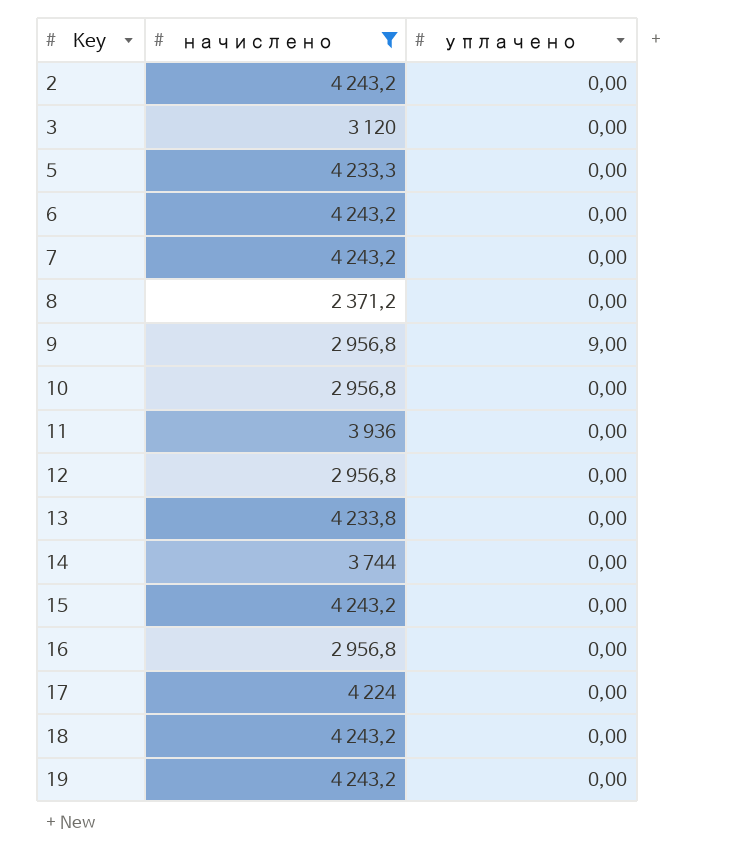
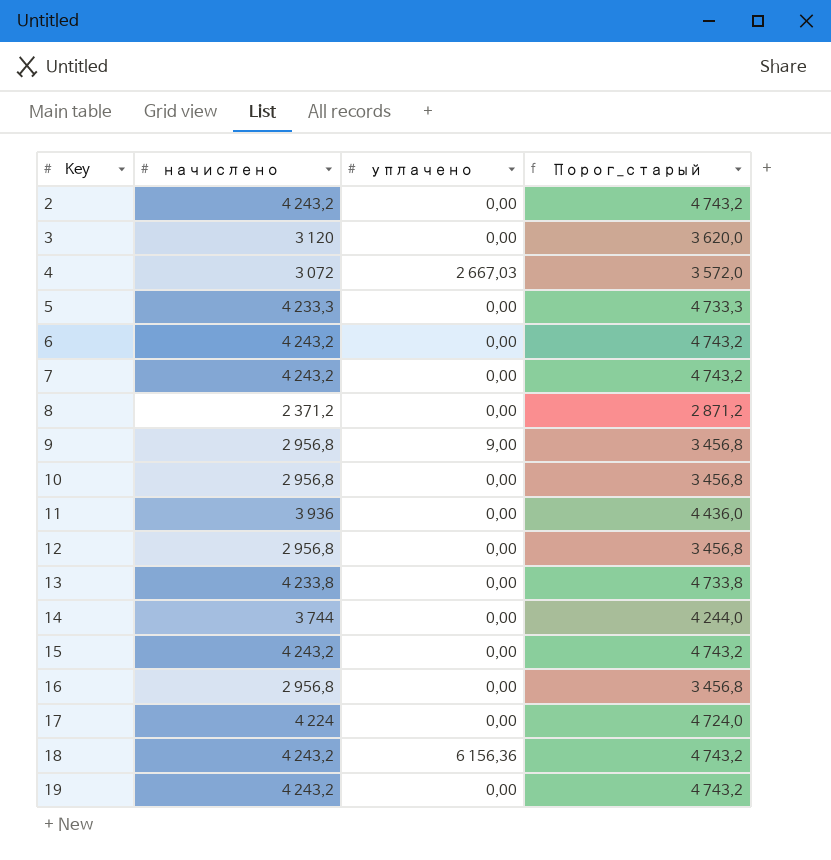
filter: начислено != 3 072 -> none
column Порог_старый | formula: none -> [начислено] + 500
18 | уплачено: 0,00 -> 6 156,36

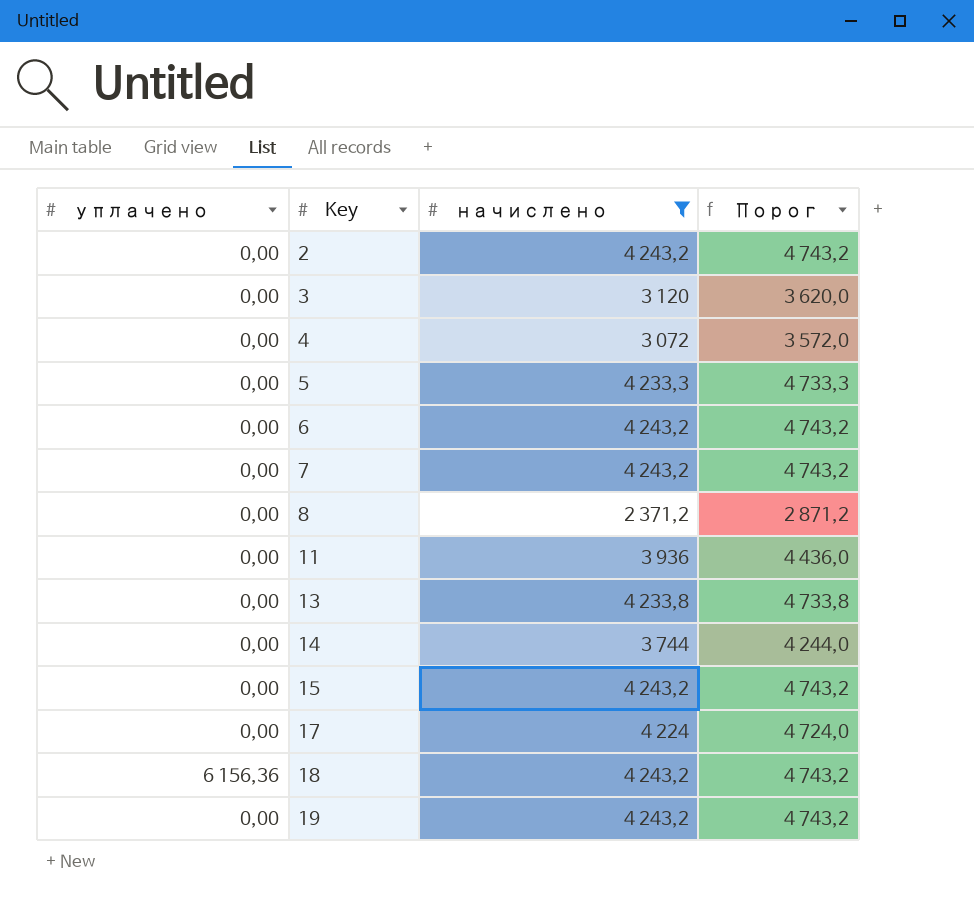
filter: none -> начислено != 2 956,8
column уплачено | position: 3 -> 1
column name: Порог_старый -> Порог
4 | уплачено: 2 667,03 -> 0,00

